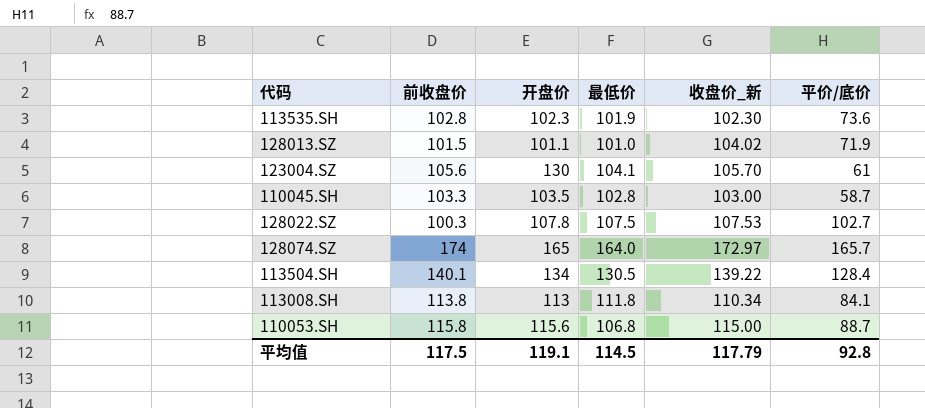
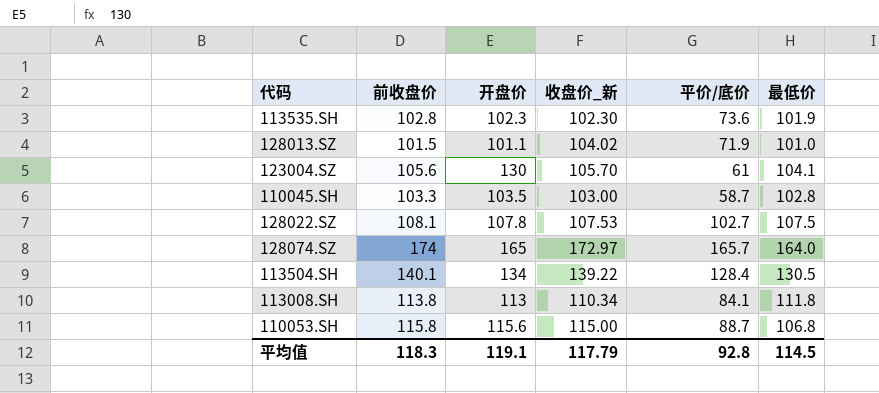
column 最低价 | position: 4 -> 6
128022.SZ | 前收盘价: 100.3 -> 108.1
平均值 | 前收盘价: 117.5 -> 118.3

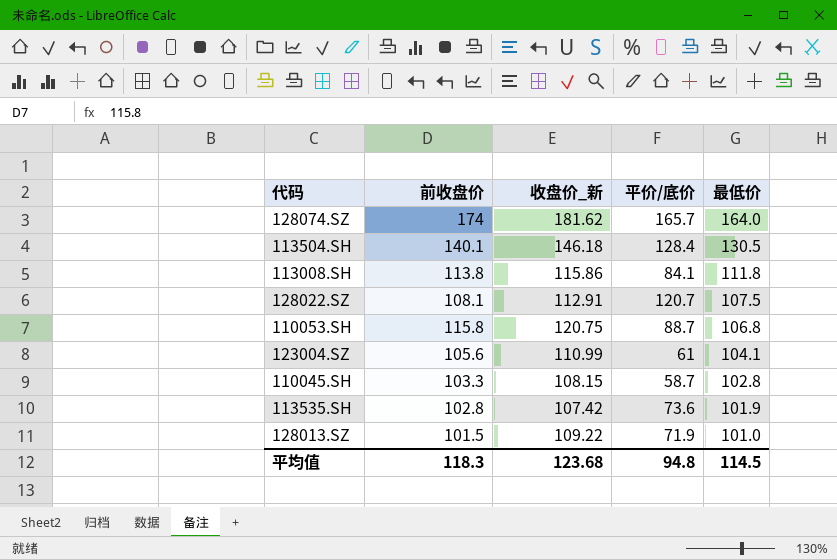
row order: none -> 最低价 descending
column 开盘价 | position: 3 -> none
128074.SZ | 收盘价_新: 172.97 -> 181.62
113504.SH | 收盘价_新: 139.22 -> 146.18
113008.SH | 收盘价_新: 110.34 -> 115.86
128022.SZ | 收盘价_新: 107.53 -> 112.91
128022.SZ | 平价/底价: 102.7 -> 120.7
110053.SH | 收盘价_新: 115.00 -> 120.75
123004.SZ | 收盘价_新: 105.70 -> 110.99
110045.SH | 收盘价_新: 103.00 -> 108.15
113535.SH | 收盘价_新: 102.30 -> 107.42
128013.SZ | 收盘价_新: 104.02 -> 109.22
平均值 | 收盘价_新: 117.79 -> 123.68
平均值 | 平价/底价: 92.8 -> 94.8

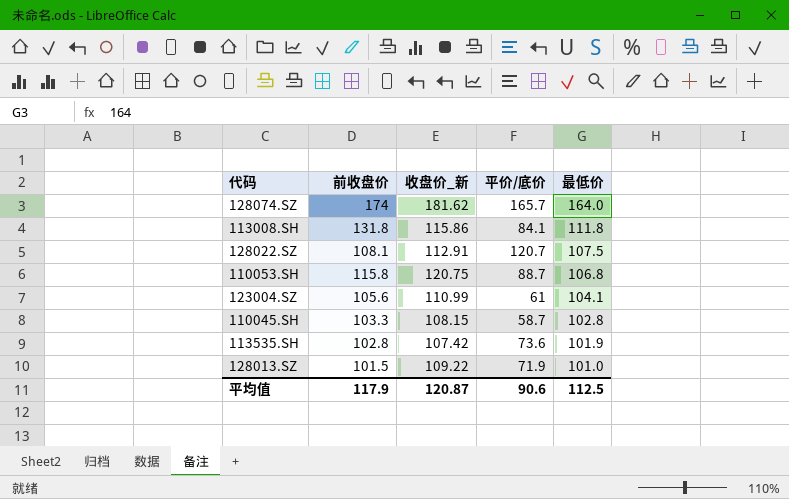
row 113504.SH: 140.1 | 146.18 | 128.4 | 130.5 -> none
113008.SH | 前收盘价: 113.8 -> 131.8
平均值 | 前收盘价: 118.3 -> 117.9
平均值 | 收盘价_新: 123.68 -> 120.87
平均值 | 平价/底价: 94.8 -> 90.6
平均值 | 最低价: 114.5 -> 112.5

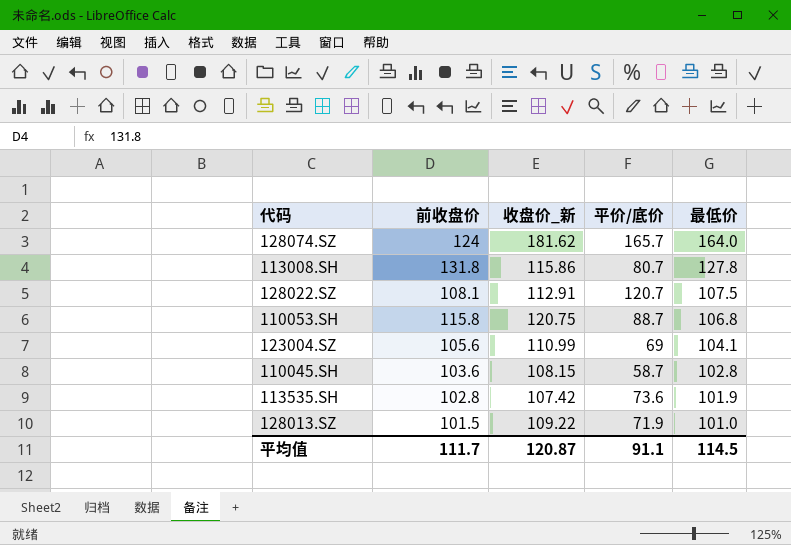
128074.SZ | 前收盘价: 174 -> 124
113008.SH | 平价/底价: 84.1 -> 80.7
113008.SH | 最低价: 111.8 -> 127.8
123004.SZ | 平价/底价: 61 -> 69
110045.SH | 前收盘价: 103.3 -> 103.6
平均值 | 前收盘价: 117.9 -> 111.7
平均值 | 平价/底价: 90.6 -> 91.1
平均值 | 最低价: 112.5 -> 114.5

